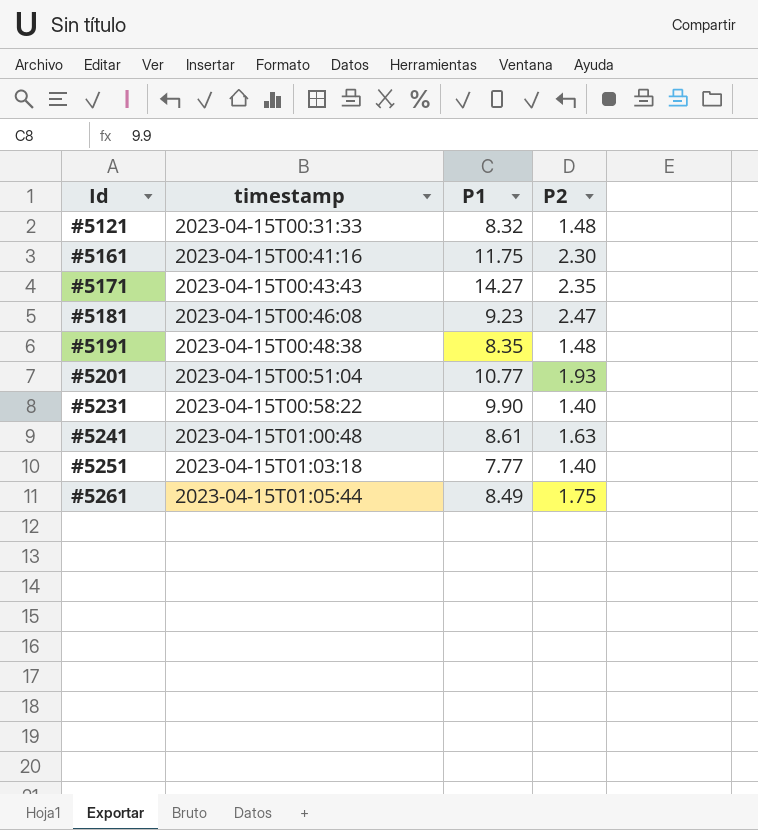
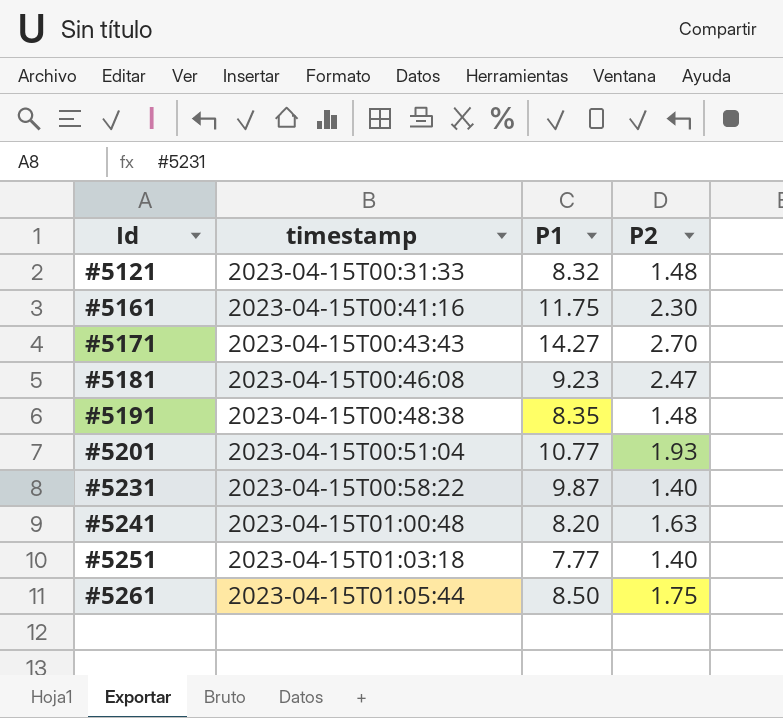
#5171 | P2: 2.35 -> 2.70
#5231 | P1: 9.90 -> 9.87
#5241 | P1: 8.61 -> 8.20
#5261 | P1: 8.49 -> 8.50

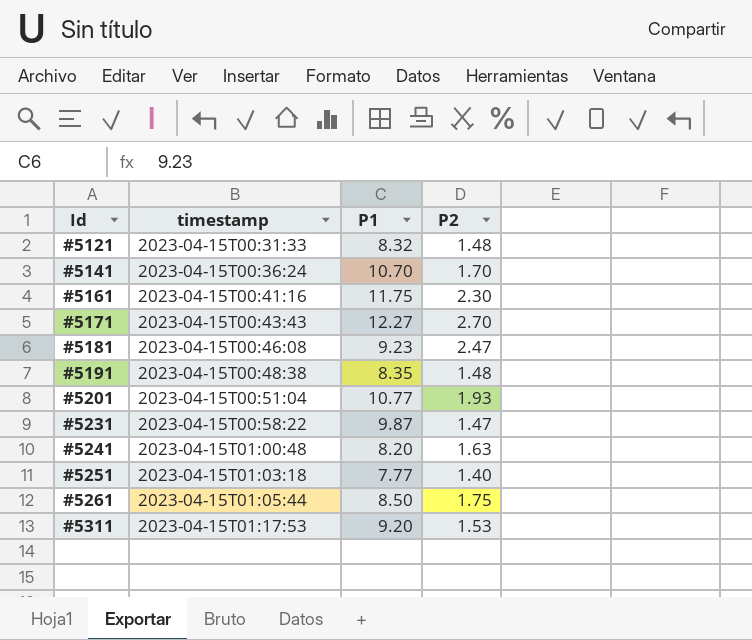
row #5141: none -> 2023-04-15T00:36:24 | 10.70 | 1.70
#5171 | P1: 14.27 -> 12.27
#5231 | P2: 1.40 -> 1.47
row #5311: none -> 2023-04-15T01:17:53 | 9.20 | 1.53

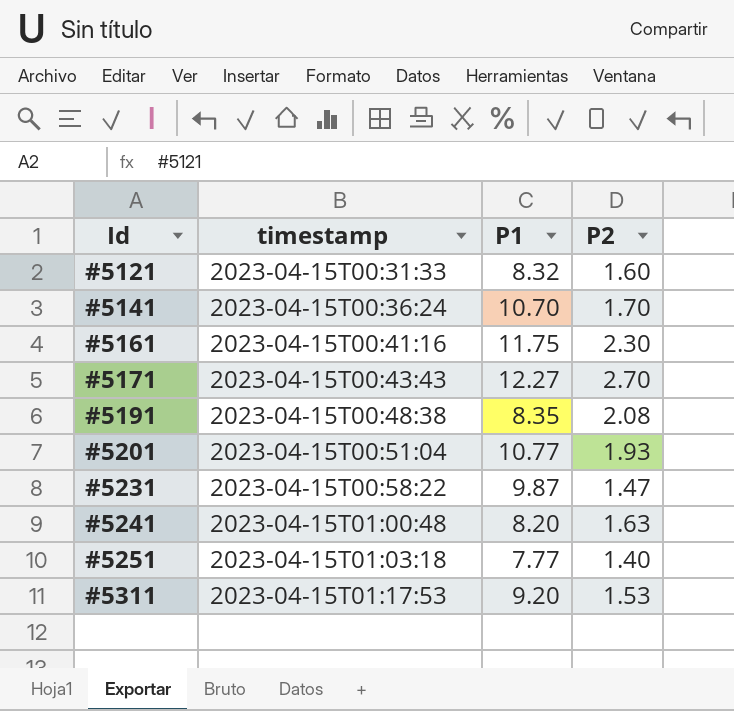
row #5181: 2023-04-15T00:46:08 | 9.23 | 2.47 -> none
row #5261: 2023-04-15T01:05:44 | 8.50 | 1.75 -> none
#5121 | P2: 1.48 -> 1.60
#5191 | P2: 1.48 -> 2.08

